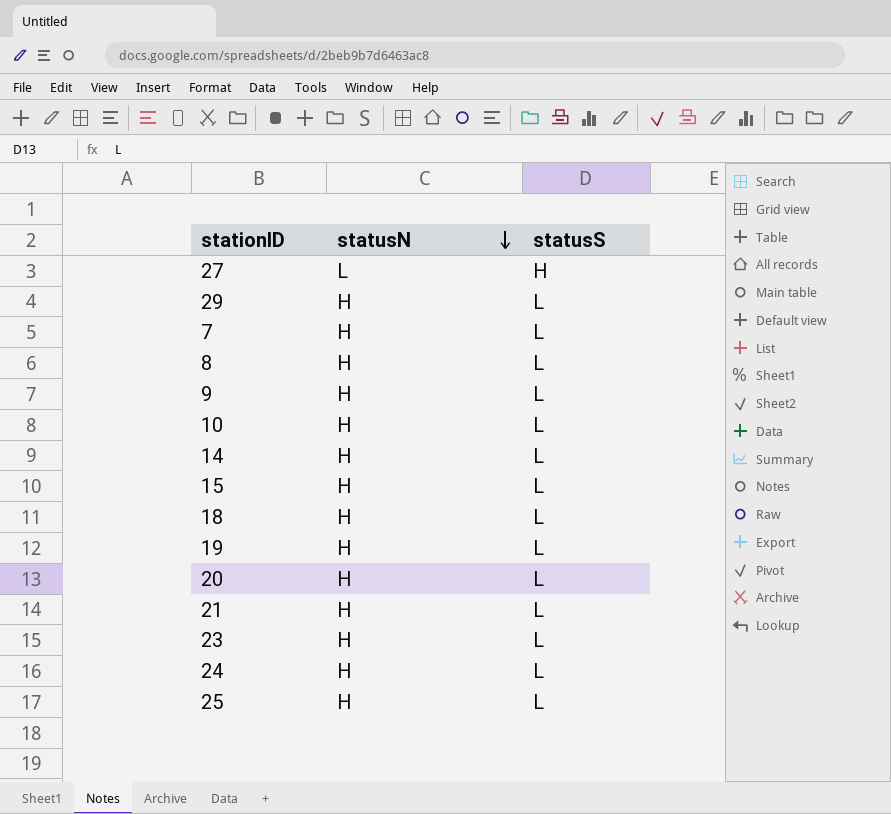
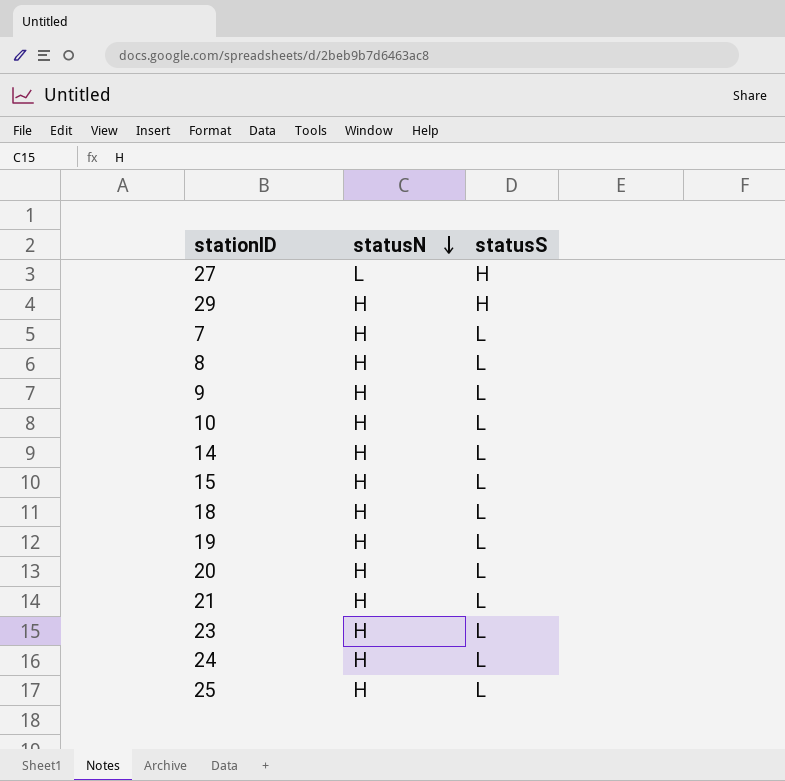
29 | statusS: L -> H

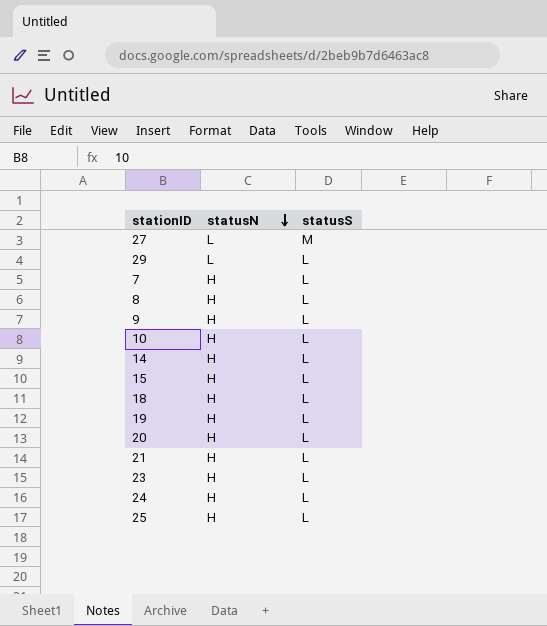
27 | statusS: H -> M
29 | statusN: H -> L
29 | statusS: H -> L

